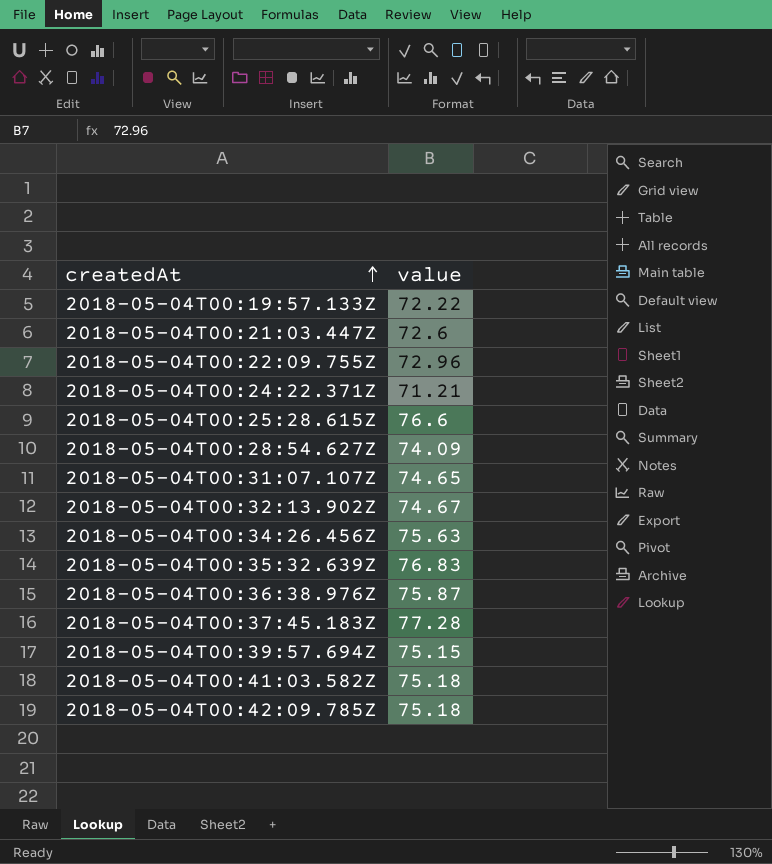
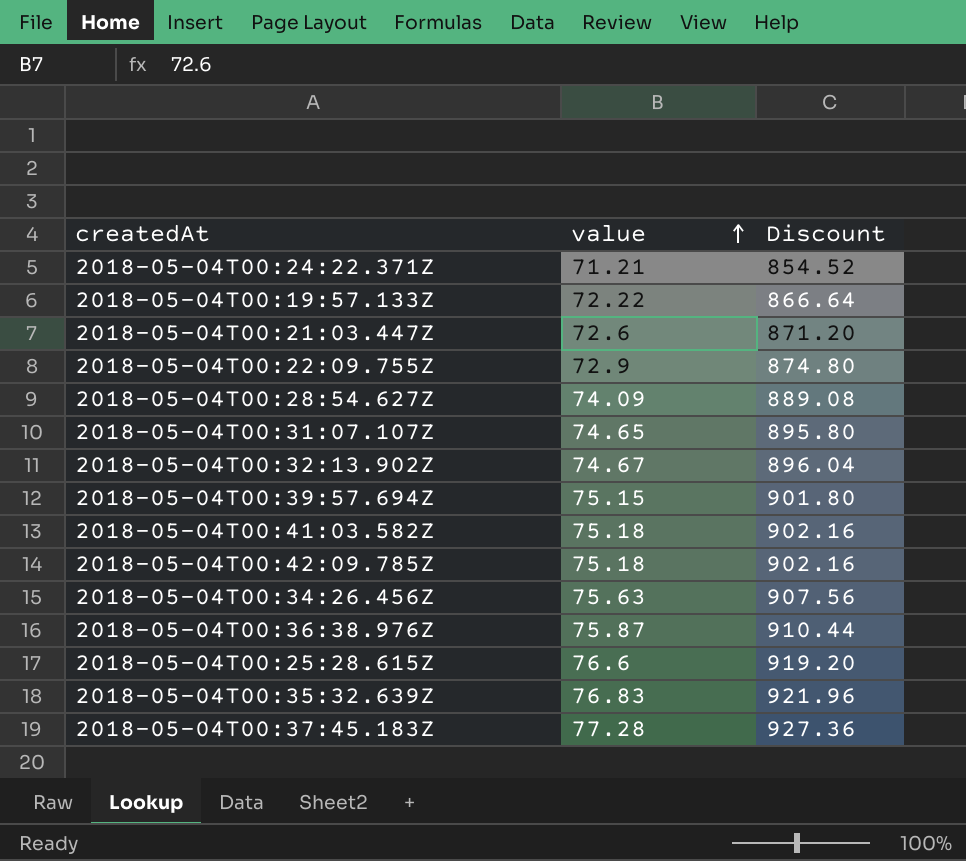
row order: createdAt ascending -> value ascending
column Discount | formula: none -> [value] * 12
2018-05-04T00:22:09.755Z | value: 72.96 -> 72.9

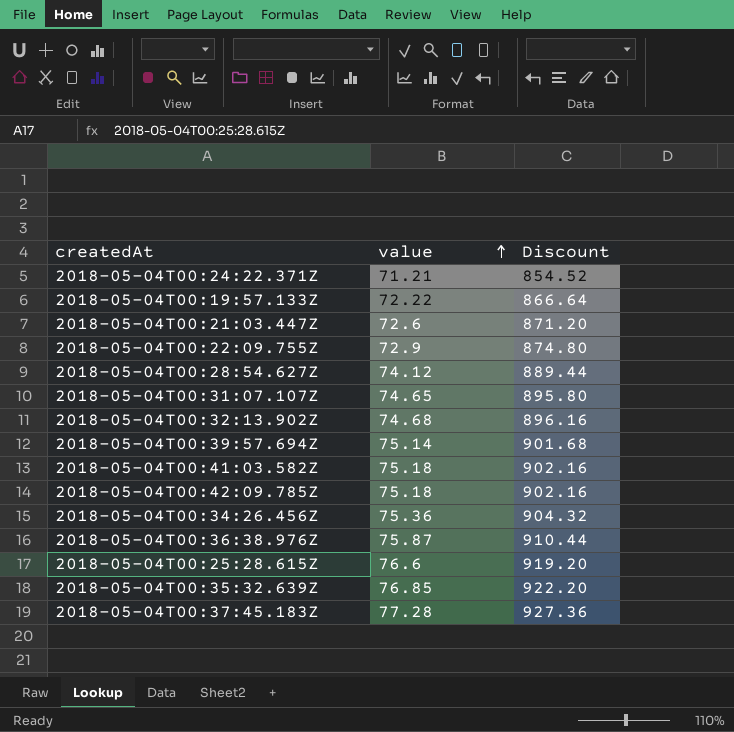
2018-05-04T00:28:54.627Z | value: 74.09 -> 74.12
2018-05-04T00:28:54.627Z | Discount: 889.08 -> 889.44
2018-05-04T00:32:13.902Z | value: 74.67 -> 74.68
2018-05-04T00:32:13.902Z | Discount: 896.04 -> 896.16
2018-05-04T00:39:57.694Z | value: 75.15 -> 75.14
2018-05-04T00:39:57.694Z | Discount: 901.80 -> 901.68
2018-05-04T00:34:26.456Z | value: 75.63 -> 75.36
2018-05-04T00:34:26.456Z | Discount: 907.56 -> 904.32
2018-05-04T00:35:32.639Z | value: 76.83 -> 76.85
2018-05-04T00:35:32.639Z | Discount: 921.96 -> 922.20

